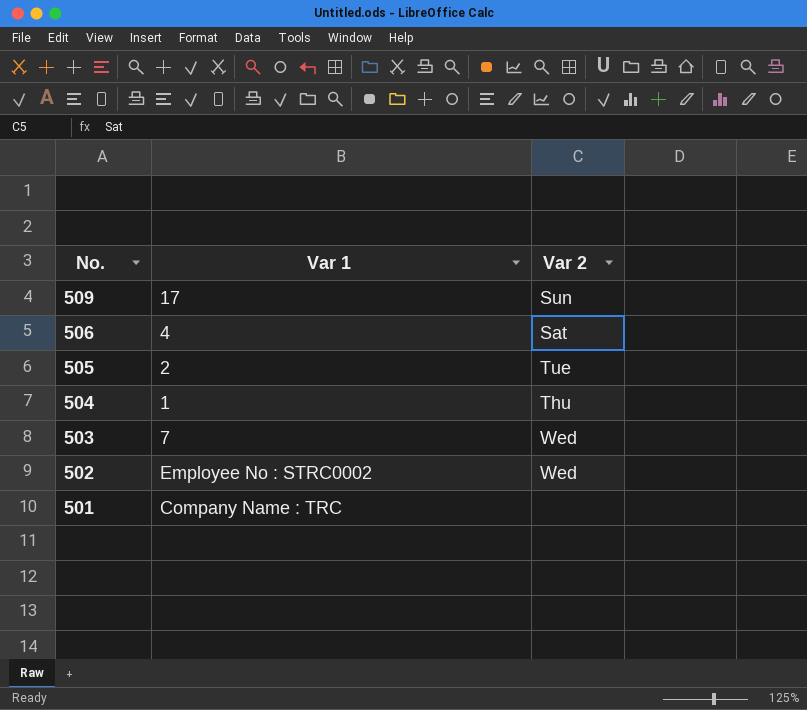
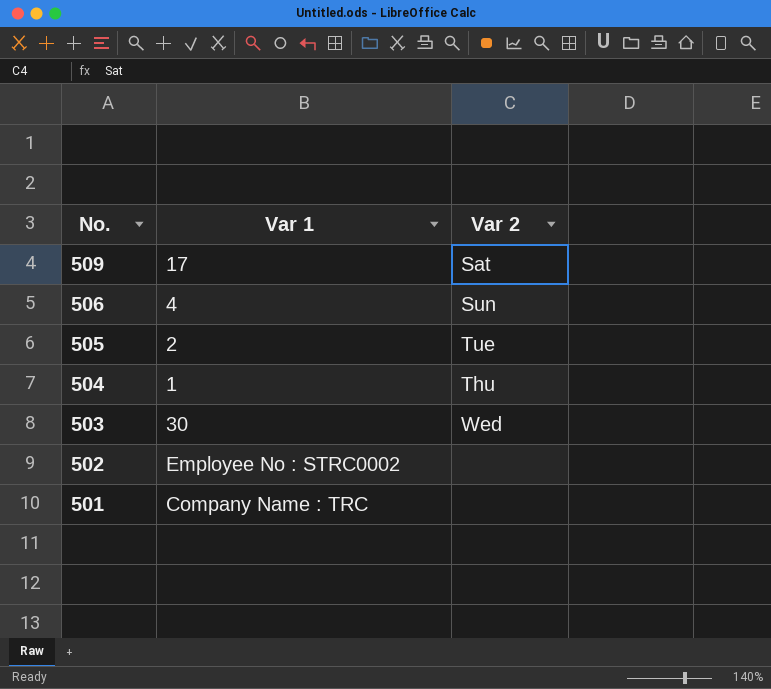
509 | Var 2: Sun -> Sat
506 | Var 2: Sat -> Sun
503 | Var 1: 7 -> 30
502 | Var 2: Wed -> none

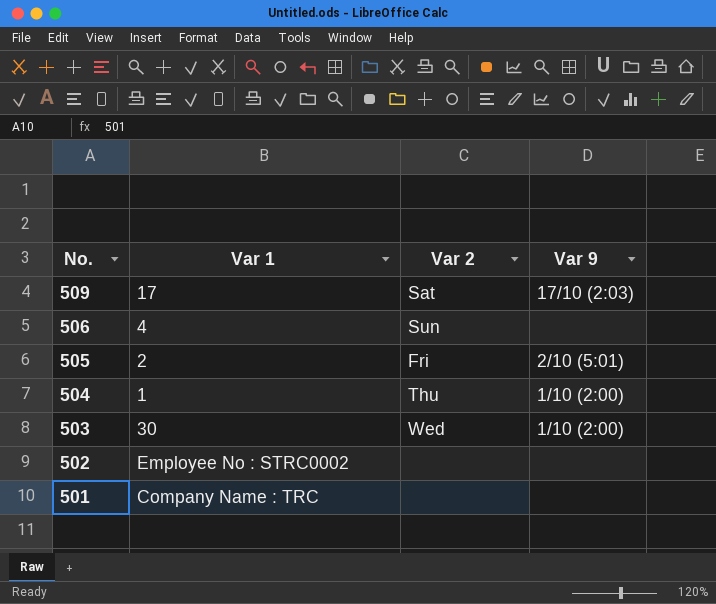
column Var 9 | position: none -> 4
505 | Var 2: Tue -> Fri

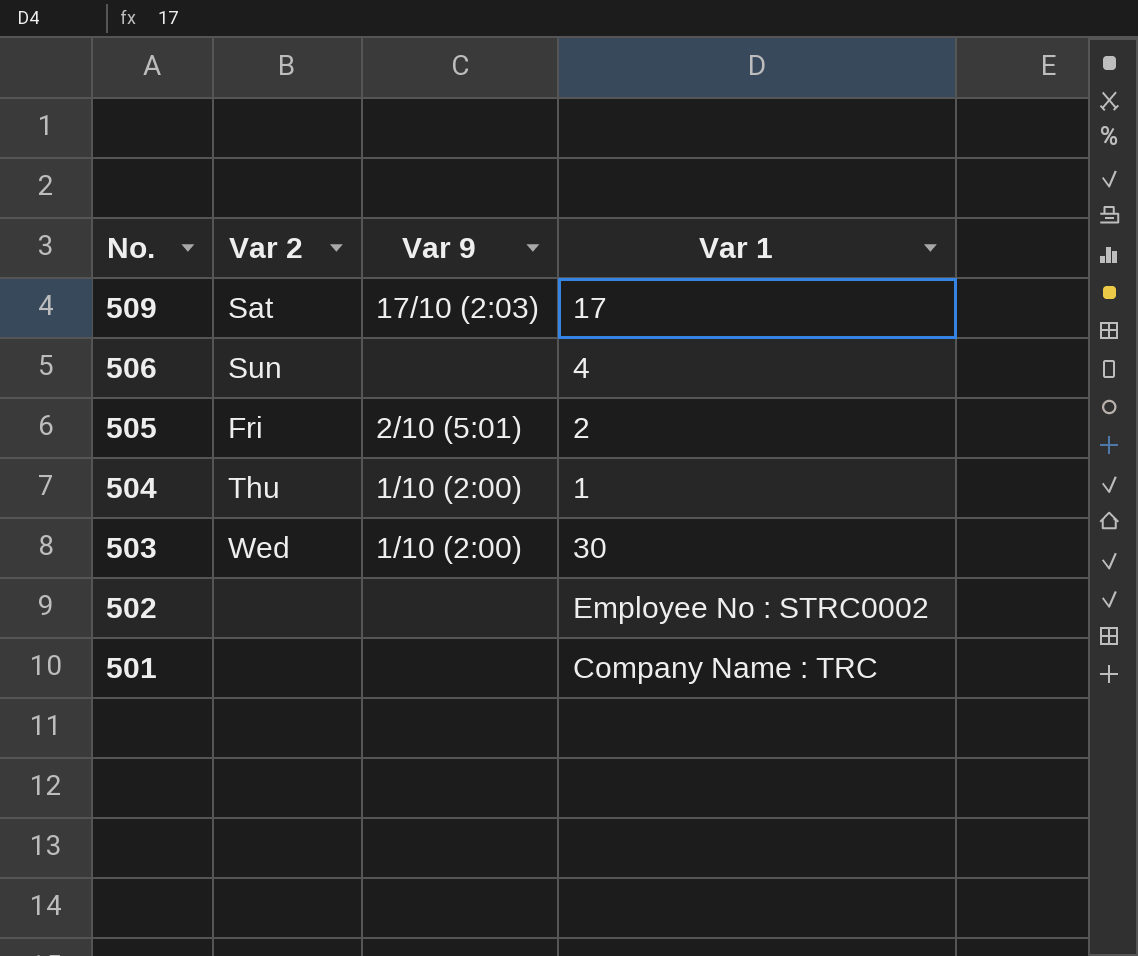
column Var 1 | position: 2 -> 4

